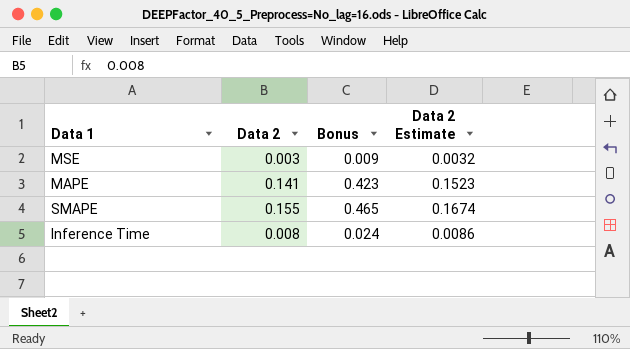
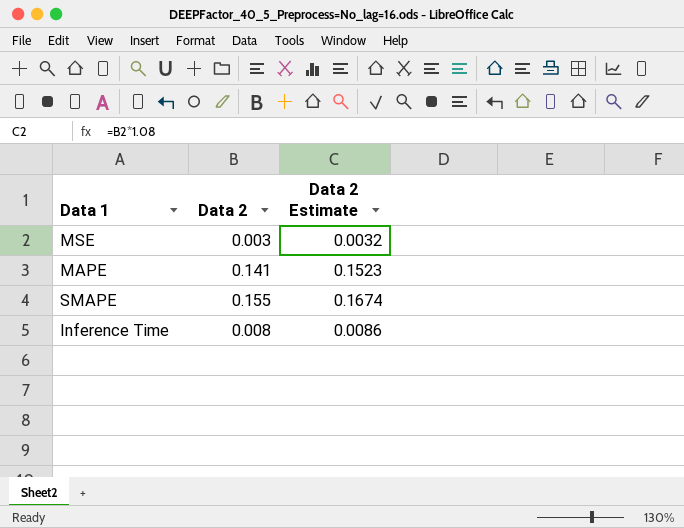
column Bonus | formula: [Data 2] * 3 -> none

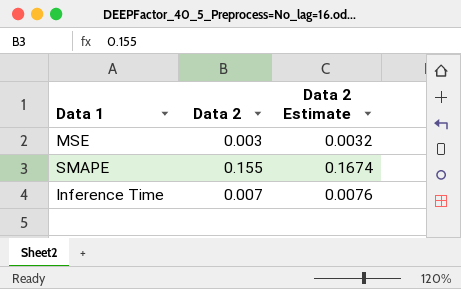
row MAPE: 0.141 | 0.1523 -> none
Inference Time | Data 2: 0.008 -> 0.007
Inference Time | Data 2 Estimate: 0.0086 -> 0.0076

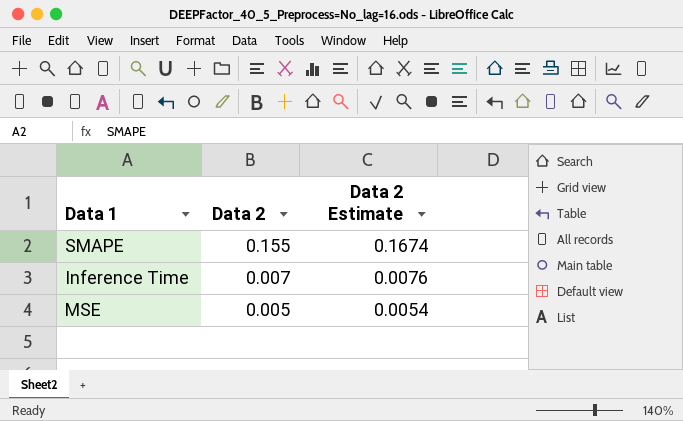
row order: none -> Data 2 descending
MSE | Data 2: 0.003 -> 0.005
MSE | Data 2 Estimate: 0.0032 -> 0.0054

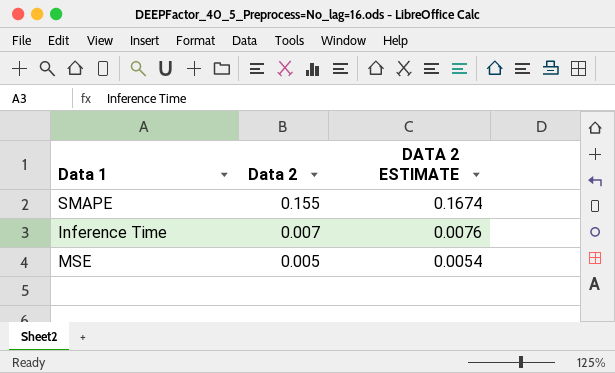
column name: Data 2 Estimate -> DATA 2 ESTIMATE

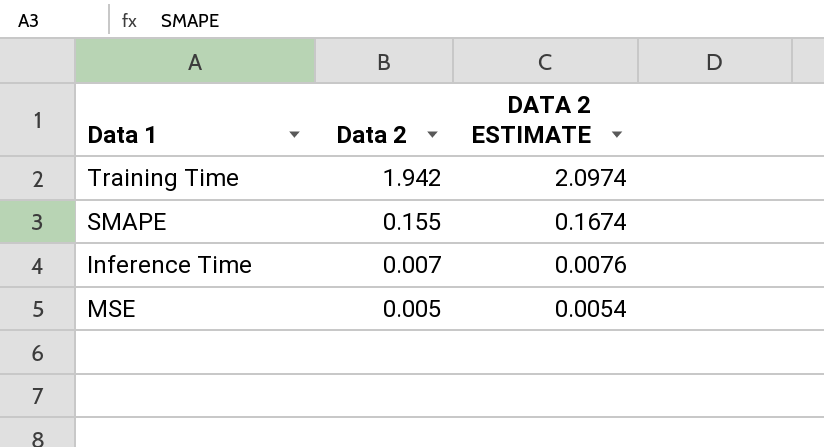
row Training Time: none -> 1.942 | 2.0974

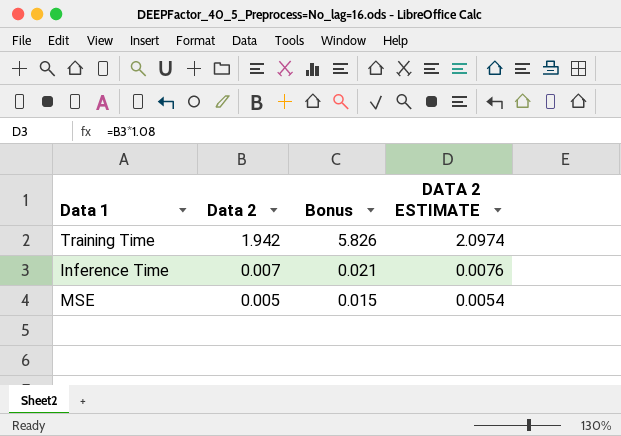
column Bonus | formula: none -> [Data 2] * 3
row SMAPE: 0.155 | 0.1674 -> none

